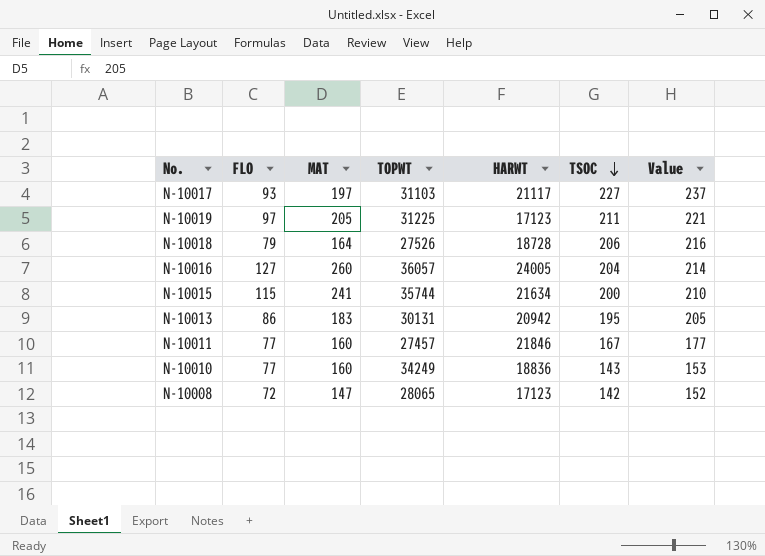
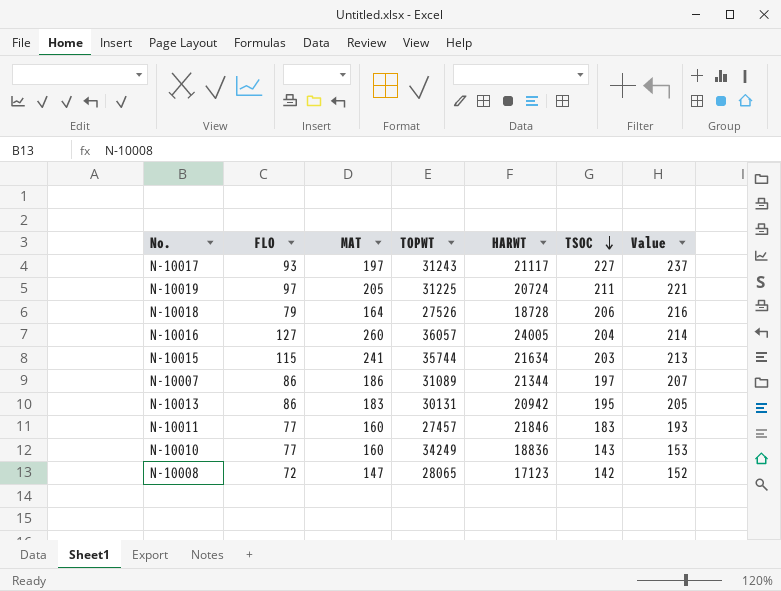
N-10017 | TOPWT: 31103 -> 31243
N-10019 | HARWT: 17123 -> 20724
N-10015 | TSOC: 200 -> 203
N-10015 | Value: 210 -> 213
row N-10007: none -> 86 | 186 | 31089 | 21344 | 197 | 207
N-10011 | TSOC: 167 -> 183
N-10011 | Value: 177 -> 193

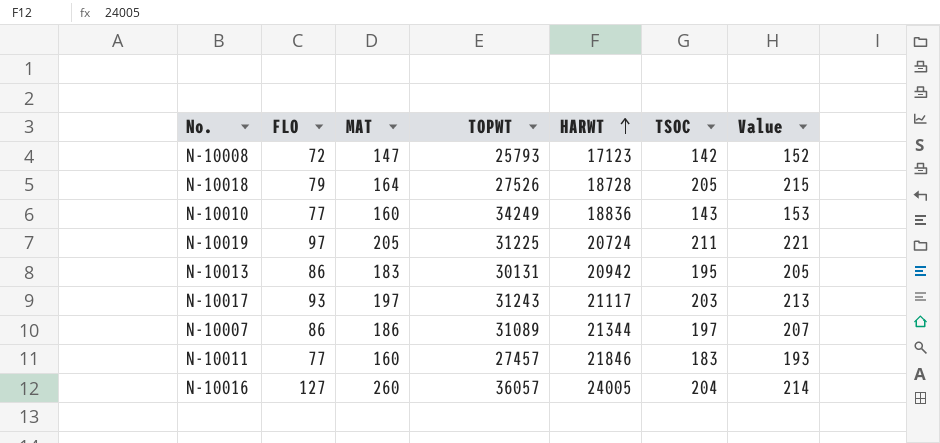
row order: TSOC descending -> HARWT ascending
row N-10015: 115 | 241 | 35744 | 21634 | 203 | 213 -> none
N-10008 | TOPWT: 28065 -> 25793
N-10018 | TSOC: 206 -> 205
N-10018 | Value: 216 -> 215
N-10017 | TSOC: 227 -> 203
N-10017 | Value: 237 -> 213

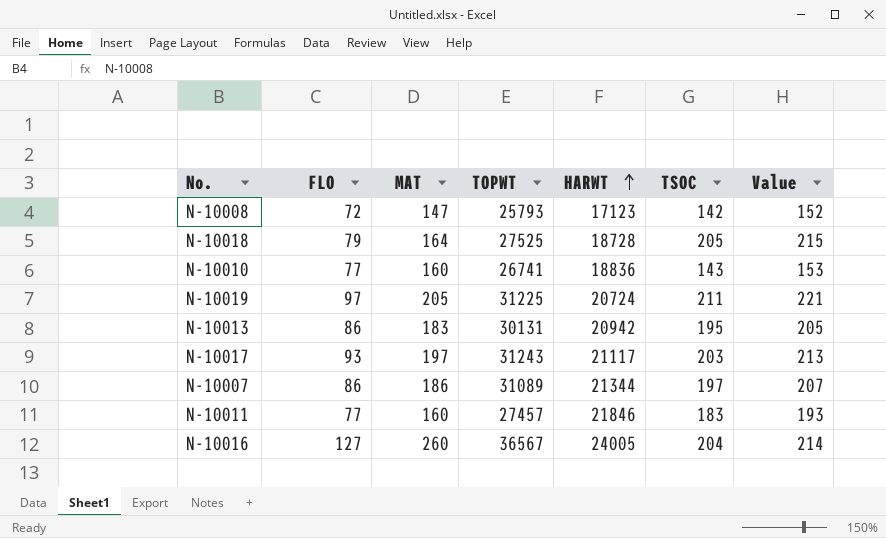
N-10018 | TOPWT: 27526 -> 27525
N-10010 | TOPWT: 34249 -> 26741
N-10016 | TOPWT: 36057 -> 36567

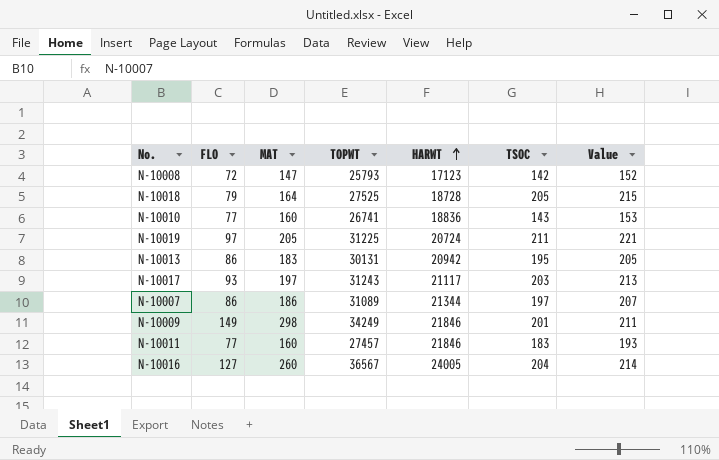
row N-10009: none -> 149 | 298 | 34249 | 21846 | 201 | 211

